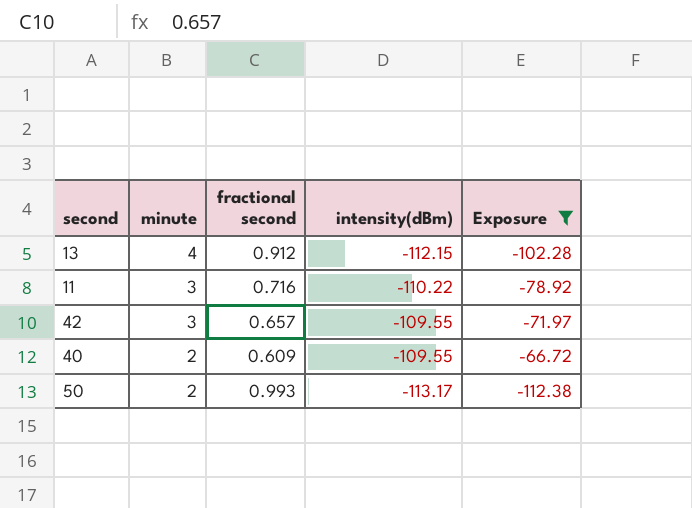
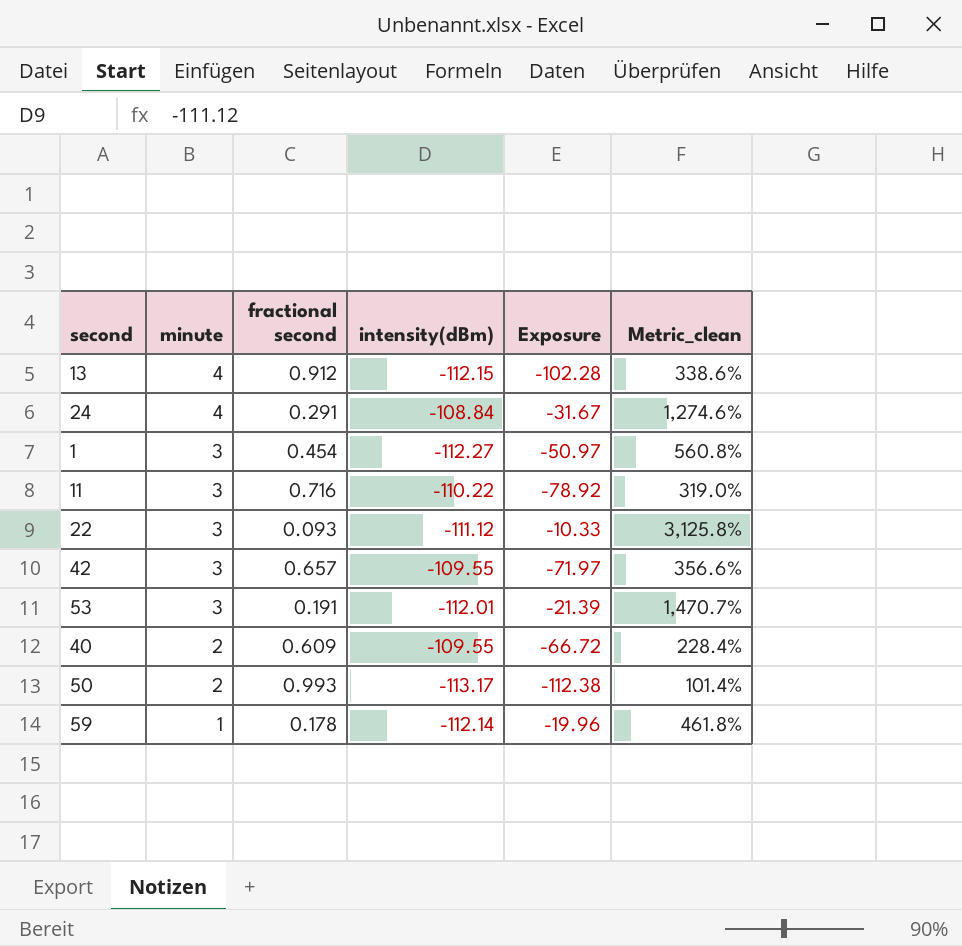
filter: Exposure <= -66.72 -> none
column Metric_clean | formula: none -> ([minute] - [fractional second]) / [fractional second]

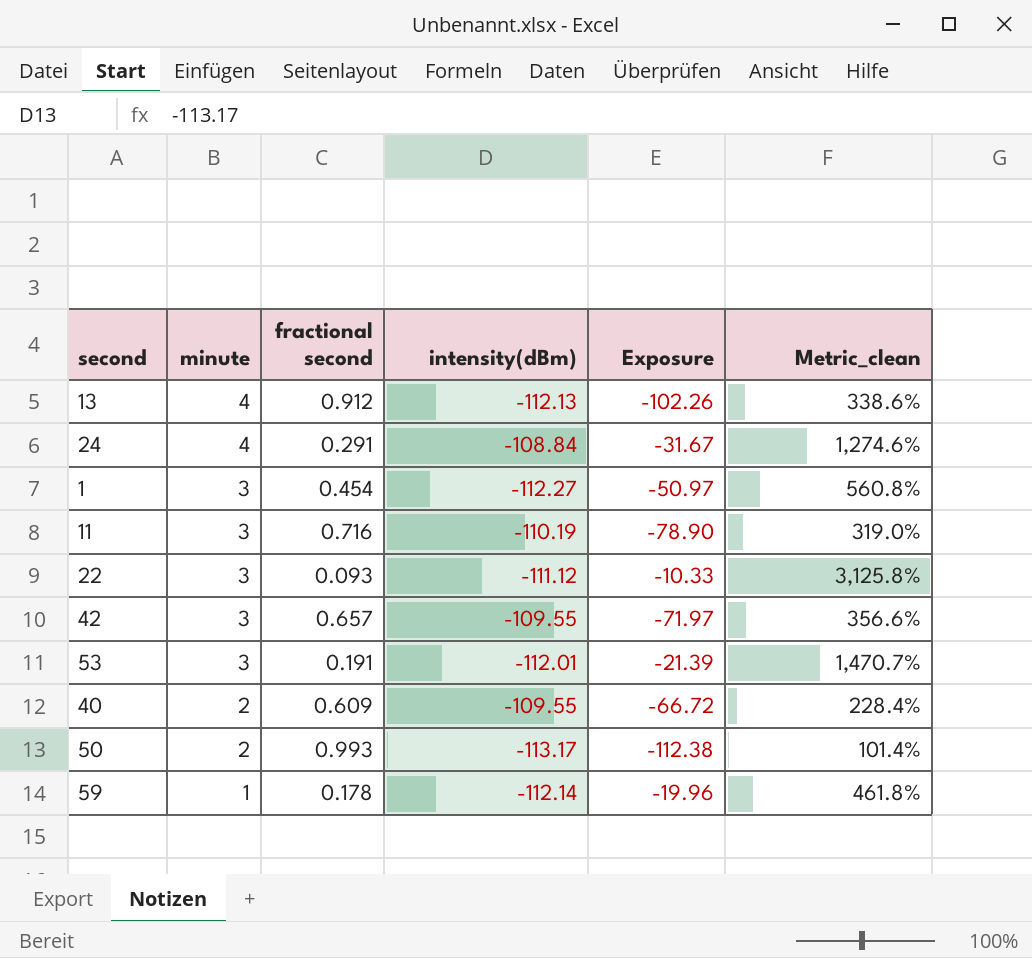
13 | intensity(dBm): -112.15 -> -112.13
13 | Exposure: -102.28 -> -102.26
11 | intensity(dBm): -110.22 -> -110.19
11 | Exposure: -78.92 -> -78.90

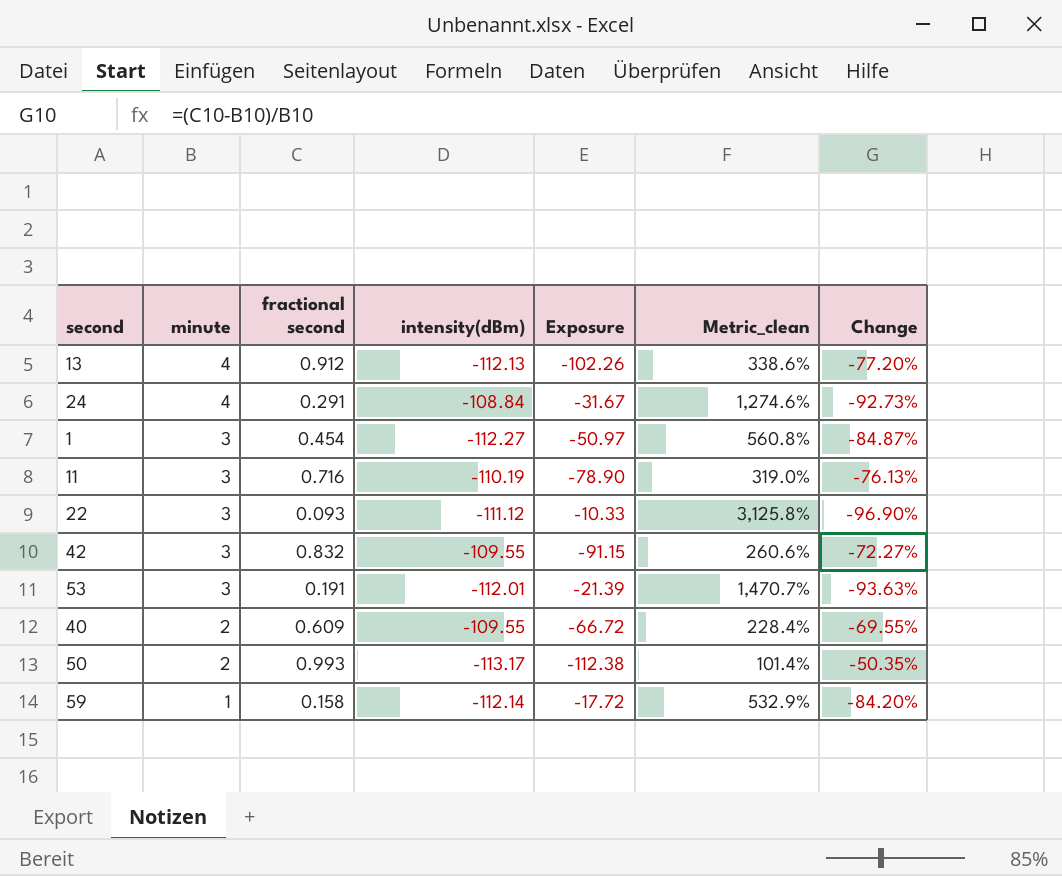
column Change | formula: none -> ([fractional second] - [minute]) / [minute]
42 | fractional second: 0.657 -> 0.832
42 | Exposure: -71.97 -> -91.15
42 | Metric_clean: 356.6% -> 260.6%
59 | fractional second: 0.178 -> 0.158
59 | Exposure: -19.96 -> -17.72
59 | Metric_clean: 461.8% -> 532.9%

